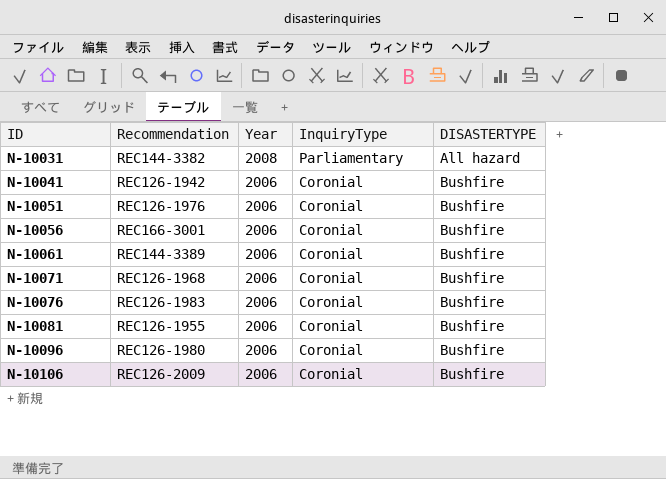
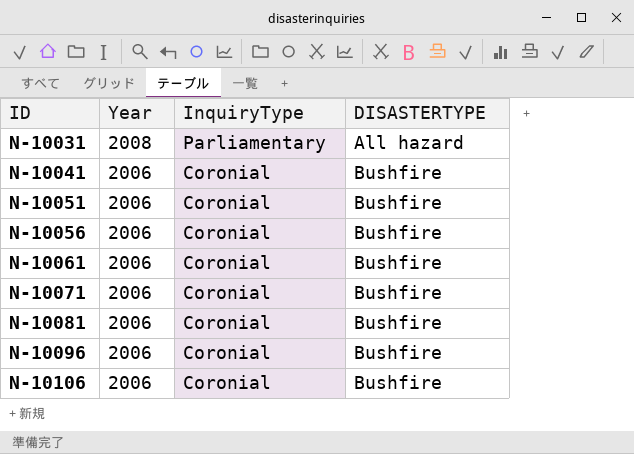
column Recommendation | position: 2 -> none
row N-10076: REC126-1983 | 2006 | Coronial | Bushfire -> none

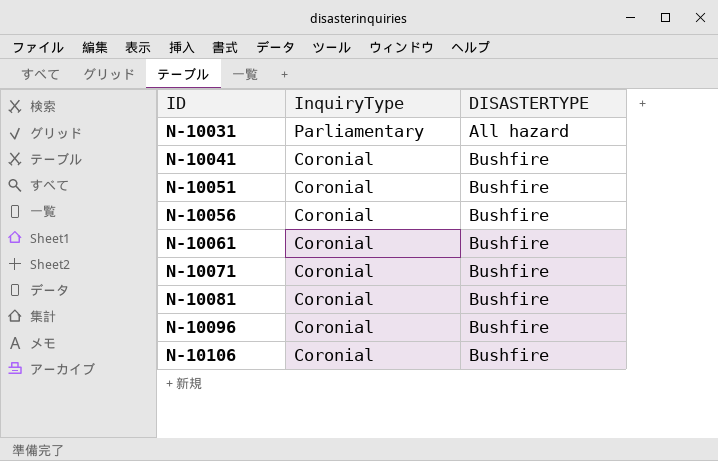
column Year | position: 2 -> none

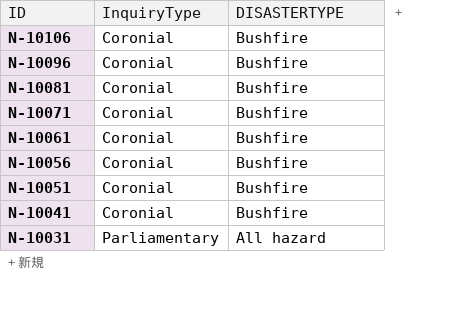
row order: ID ascending -> ID descending

